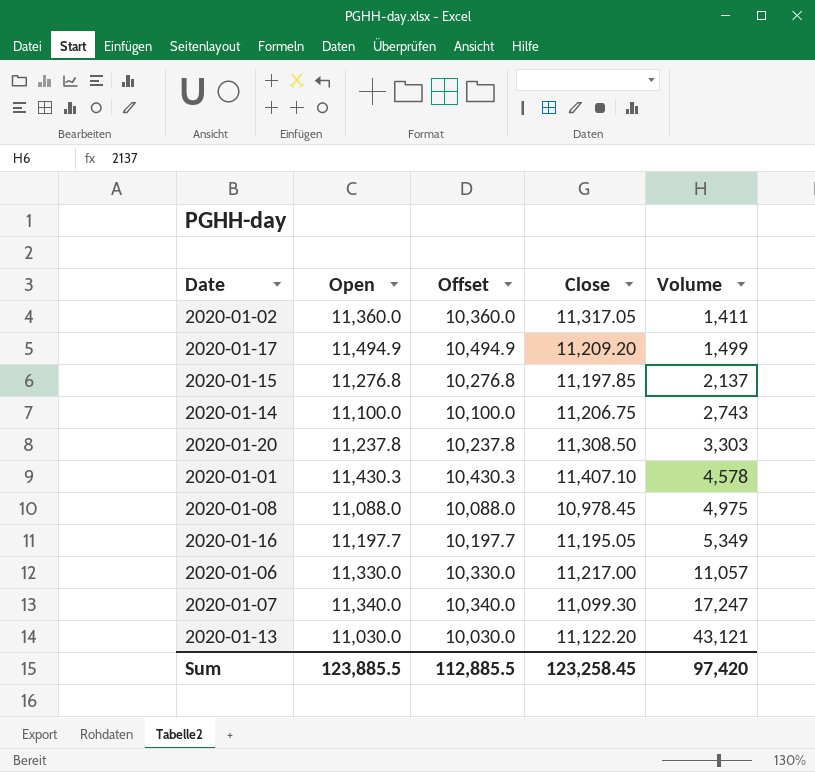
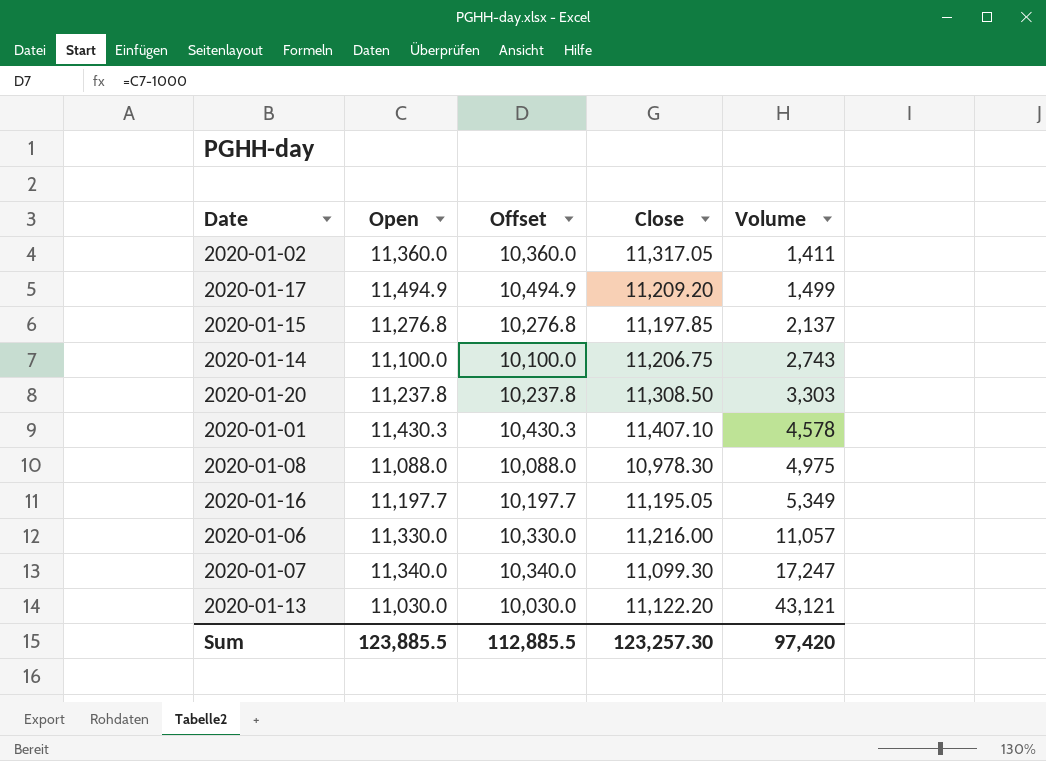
2020-01-08 | Close: 10,978.45 -> 10,978.30
2020-01-06 | Close: 11,217.00 -> 11,216.00
Sum | Close: 123,258.45 -> 123,257.30

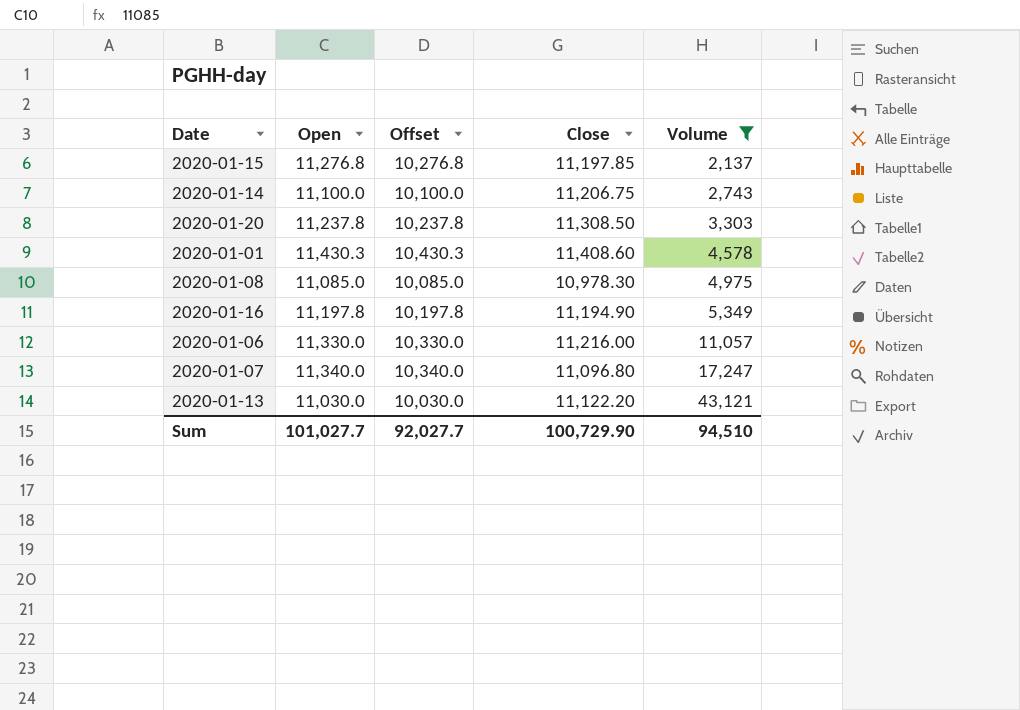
filter: none -> Volume >= 2,137
2020-01-01 | Close: 11,407.10 -> 11,408.60
2020-01-08 | Open: 11,088.0 -> 11,085.0
2020-01-08 | Offset: 10,088.0 -> 10,085.0
2020-01-16 | Open: 11,197.7 -> 11,197.8
2020-01-16 | Offset: 10,197.7 -> 10,197.8
2020-01-16 | Close: 11,195.05 -> 11,194.90
2020-01-07 | Close: 11,099.30 -> 11,096.80
Sum | Open: 123,885.5 -> 101,027.7
Sum | Offset: 112,885.5 -> 92,027.7
Sum | Close: 123,257.30 -> 100,729.90
Sum | Volume: 97,420 -> 94,510

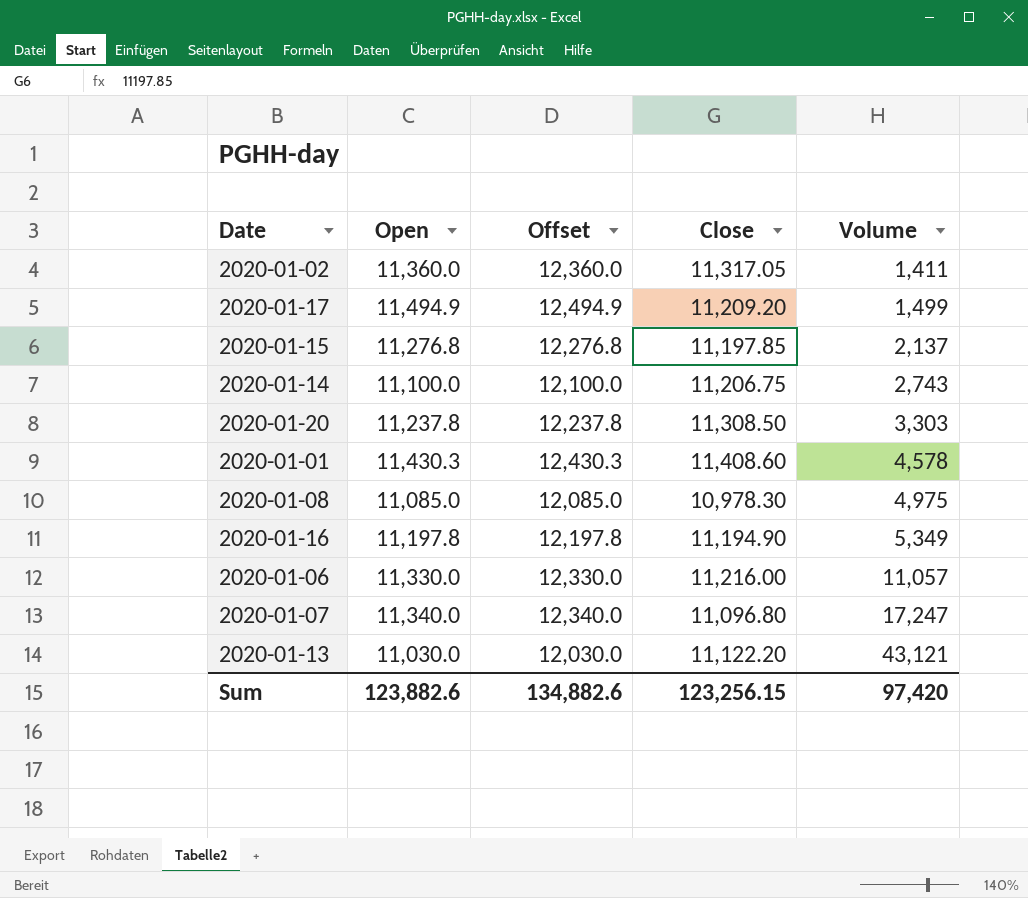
filter: Volume >= 2,137 -> none
column Offset | formula: [Open] - 1000 -> [Open] + 1000
Sum | Open: 101,027.7 -> 123,882.6
Sum | Offset: 92,027.7 -> 134,882.6
Sum | Close: 100,729.90 -> 123,256.15
Sum | Volume: 94,510 -> 97,420

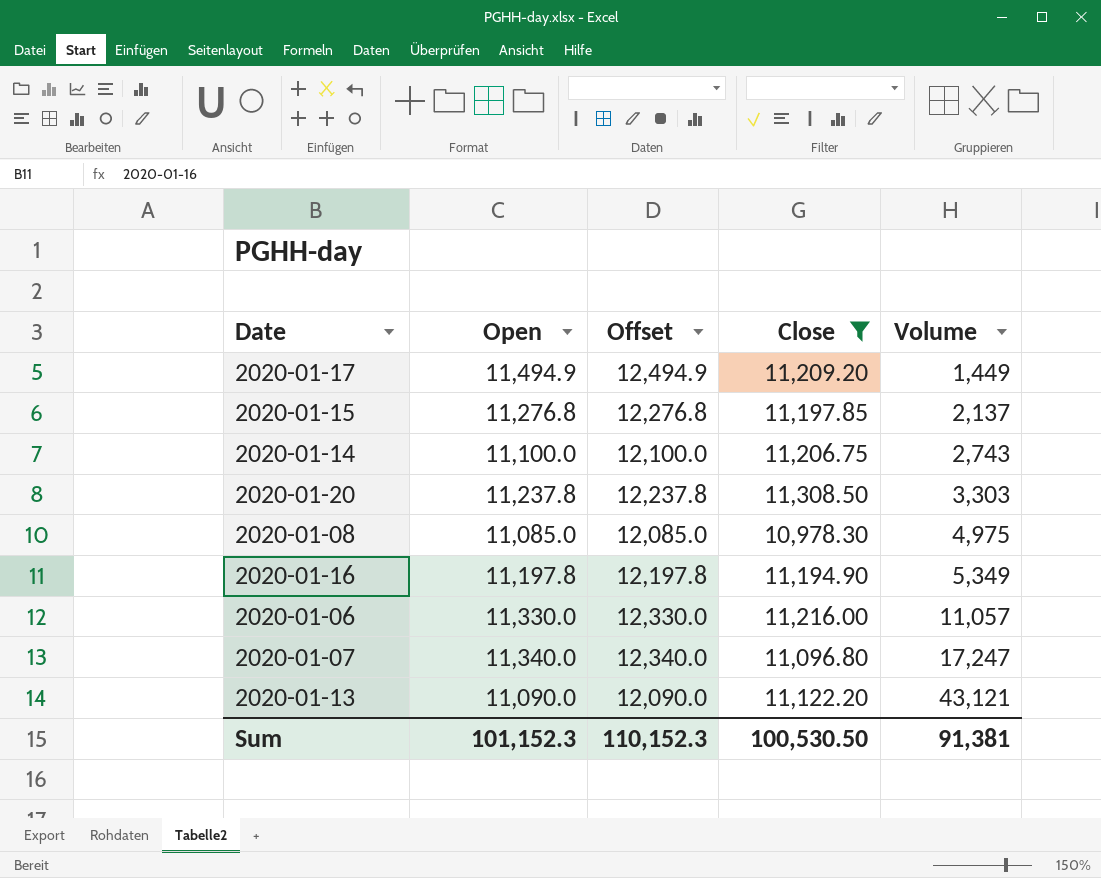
filter: none -> Close <= 11,308.50
2020-01-17 | Volume: 1,499 -> 1,449
2020-01-13 | Open: 11,030.0 -> 11,090.0
2020-01-13 | Offset: 12,030.0 -> 12,090.0
Sum | Open: 123,882.6 -> 101,152.3
Sum | Offset: 134,882.6 -> 110,152.3
Sum | Close: 123,256.15 -> 100,530.50
Sum | Volume: 97,420 -> 91,381

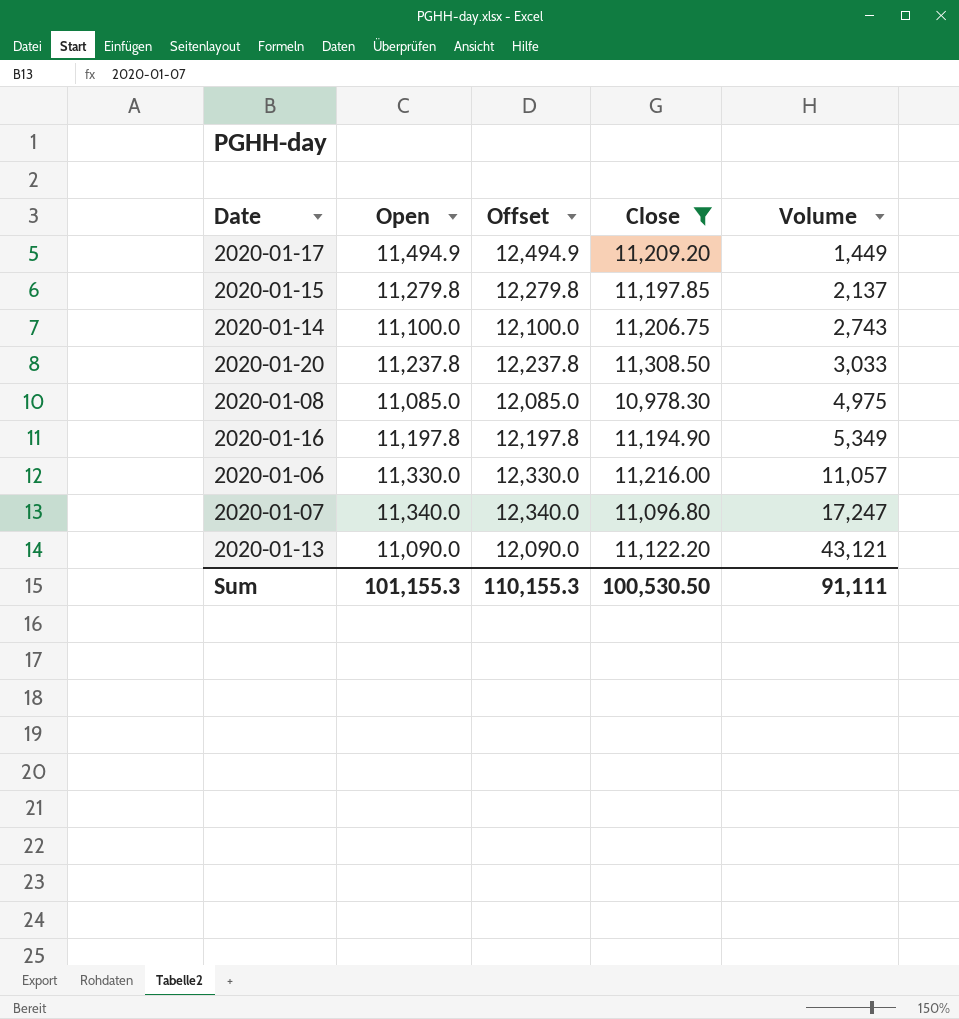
2020-01-15 | Open: 11,276.8 -> 11,279.8
2020-01-15 | Offset: 12,276.8 -> 12,279.8
2020-01-20 | Volume: 3,303 -> 3,033
Sum | Open: 101,152.3 -> 101,155.3
Sum | Offset: 110,152.3 -> 110,155.3
Sum | Volume: 91,381 -> 91,111

